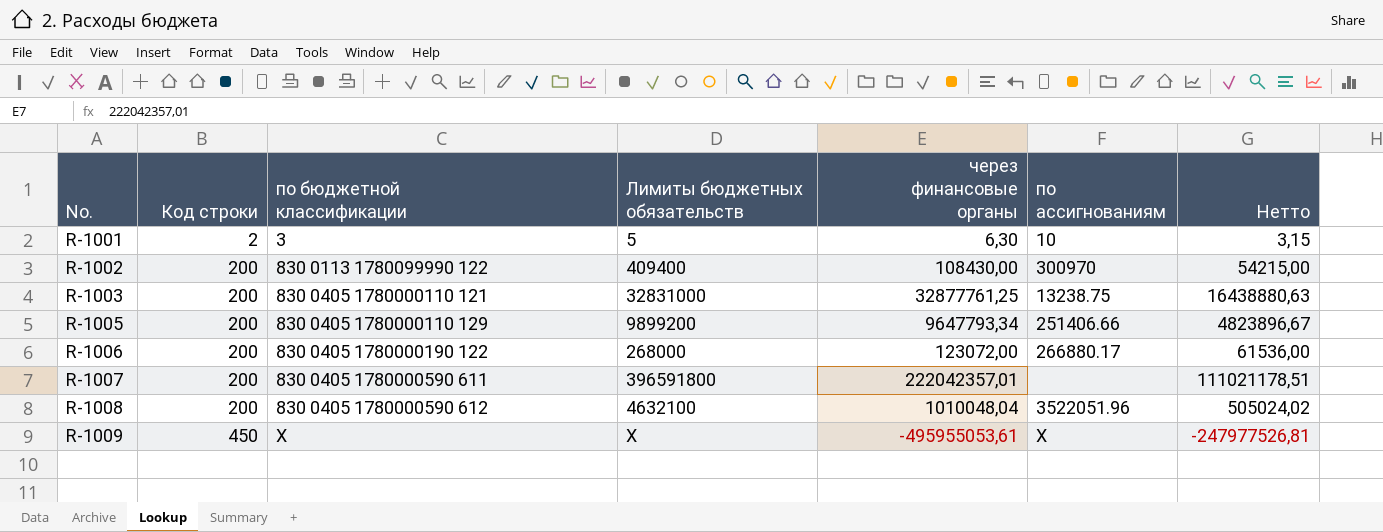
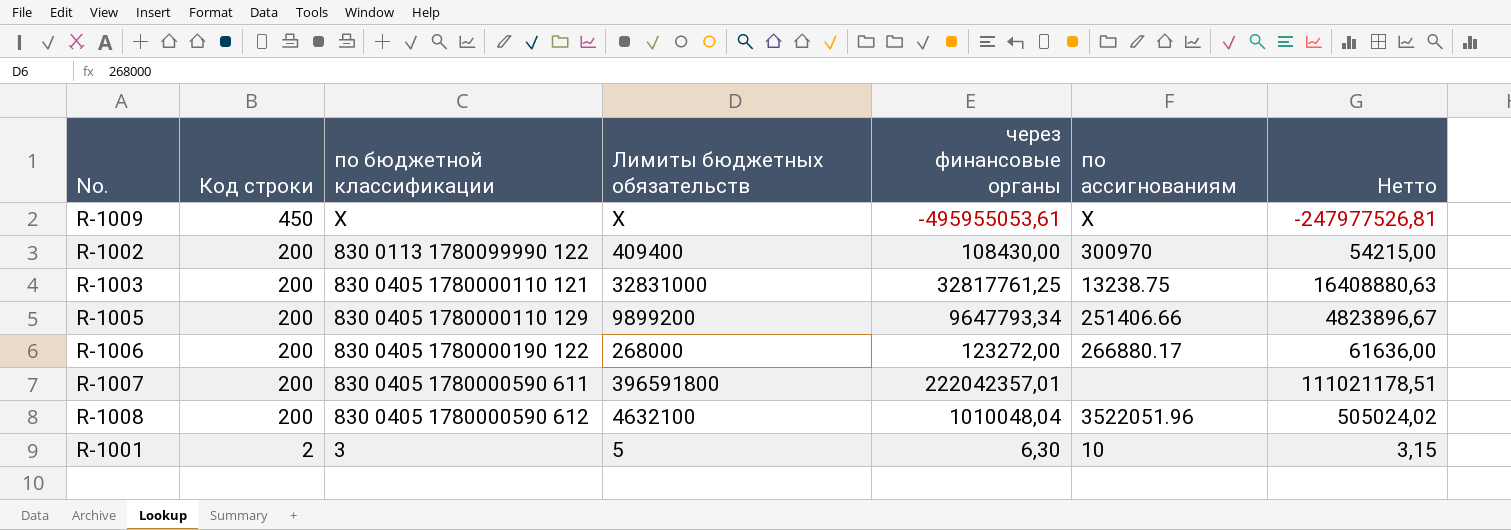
row order: No. ascending -> Код строки descending
R-1003 | через финансовые органы: 32877761,25 -> 32817761,25
R-1003 | Нетто: 16438880,63 -> 16408880,63
R-1006 | через финансовые органы: 123072,00 -> 123272,00
R-1006 | Нетто: 61536,00 -> 61636,00

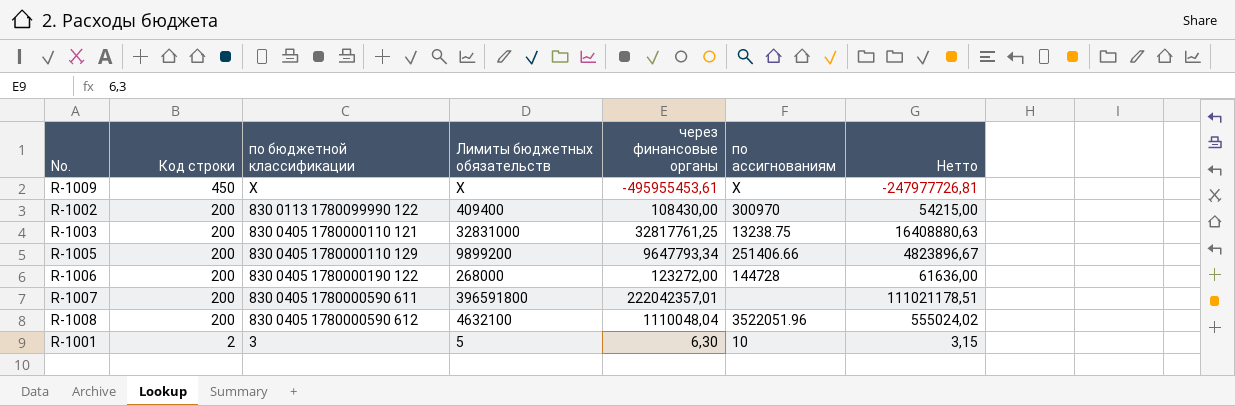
R-1009 | через финансовые органы: -495955053,61 -> -495955453,61
R-1009 | Нетто: -247977526,81 -> -247977726,81
R-1006 | по ассигнованиям: 266880.17 -> 144728
R-1008 | через финансовые органы: 1010048,04 -> 1110048,04
R-1008 | Нетто: 505024,02 -> 555024,02

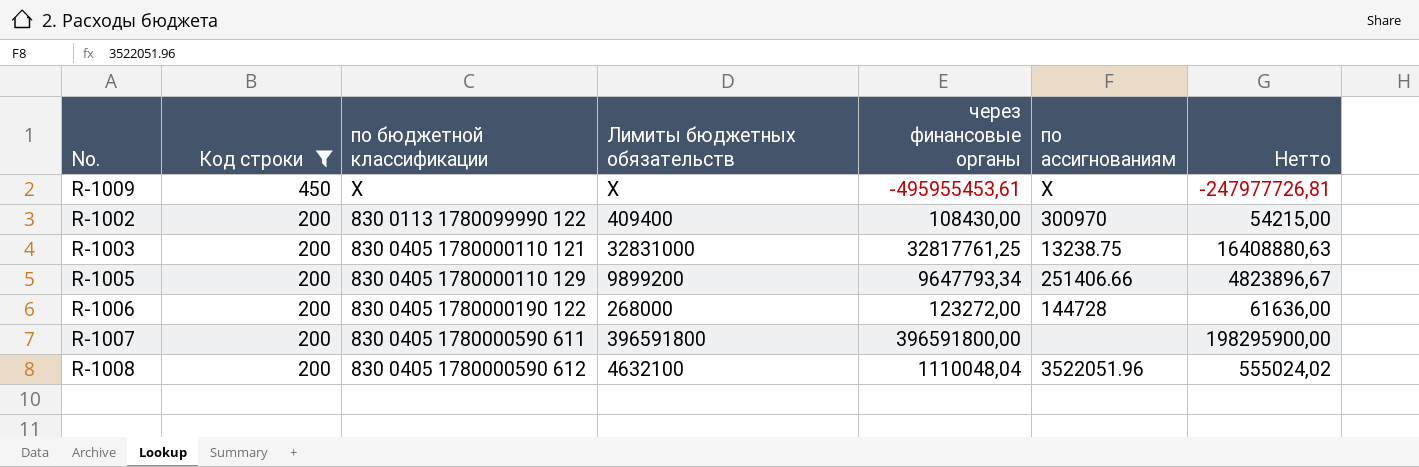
filter: none -> Код строки != 2
R-1007 | через финансовые органы: 222042357,01 -> 396591800,00
R-1007 | Нетто: 111021178,51 -> 198295900,00

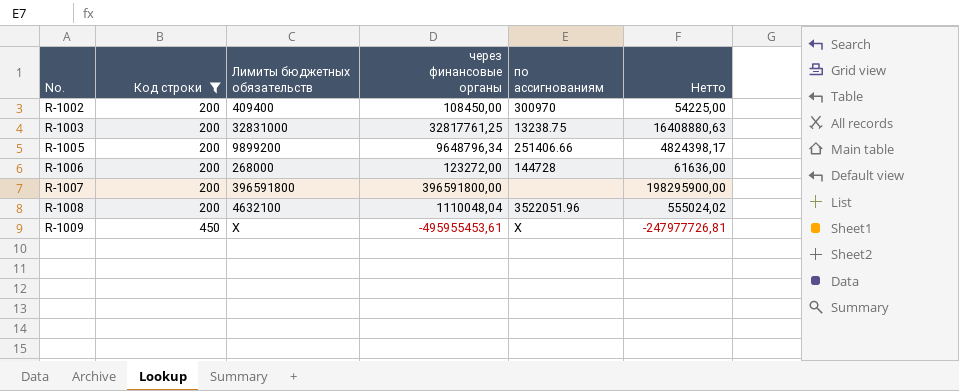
row order: Код строки descending -> No. ascending
column по бюджетной классификации | position: 3 -> none
R-1002 | через финансовые органы: 108430,00 -> 108450,00
R-1002 | Нетто: 54215,00 -> 54225,00
R-1005 | через финансовые органы: 9647793,34 -> 9648796,34
R-1005 | Нетто: 4823896,67 -> 4824398,17

